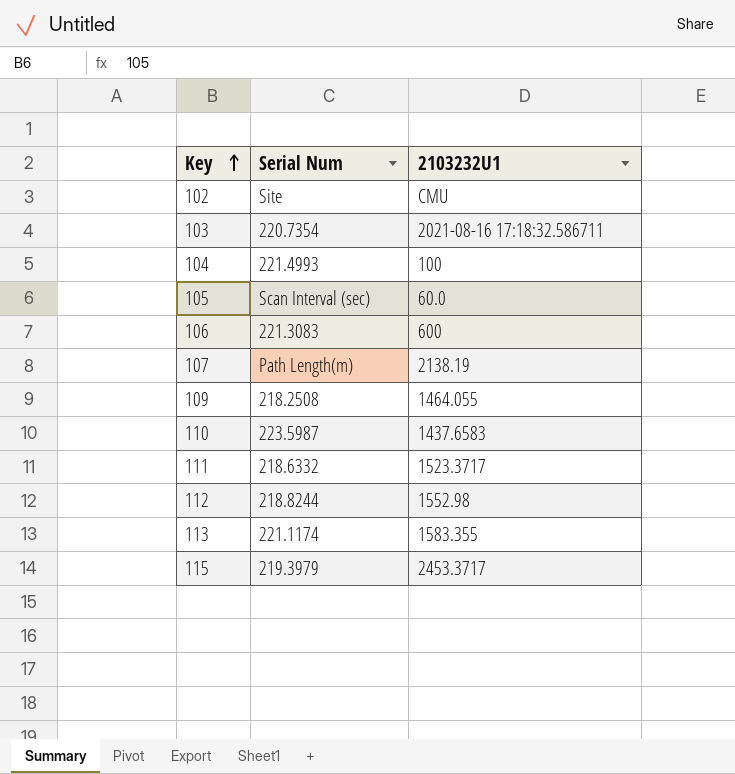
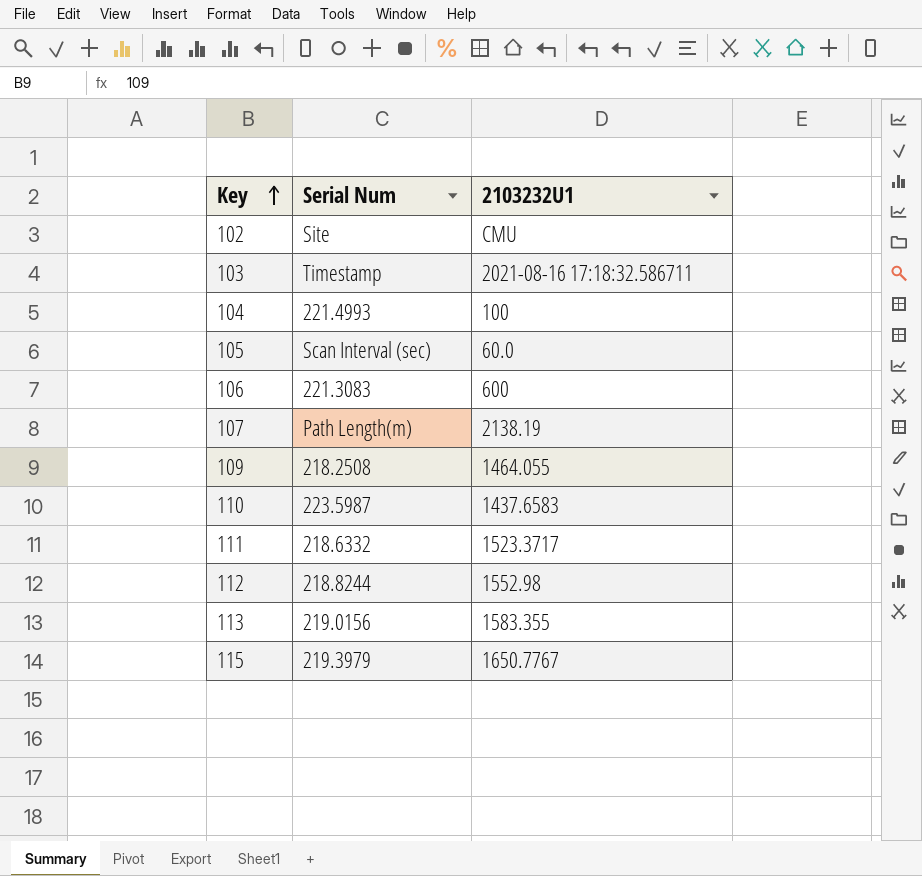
103 | Serial Num: 220.7354 -> Timestamp
113 | Serial Num: 221.1174 -> 219.0156
115 | 2103232U1: 2453.3717 -> 1650.7767

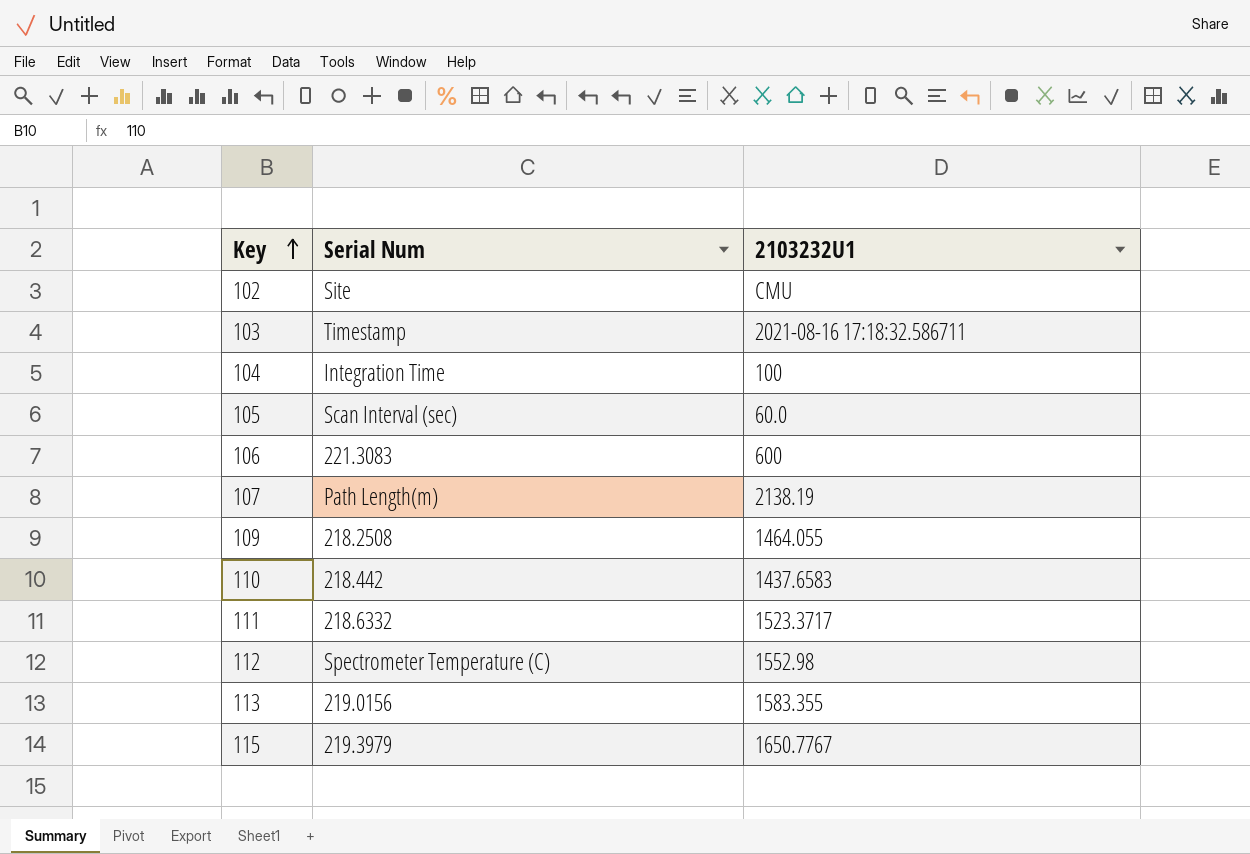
104 | Serial Num: 221.4993 -> Integration Time
110 | Serial Num: 223.5987 -> 218.442
112 | Serial Num: 218.8244 -> Spectrometer Temperature (C)

